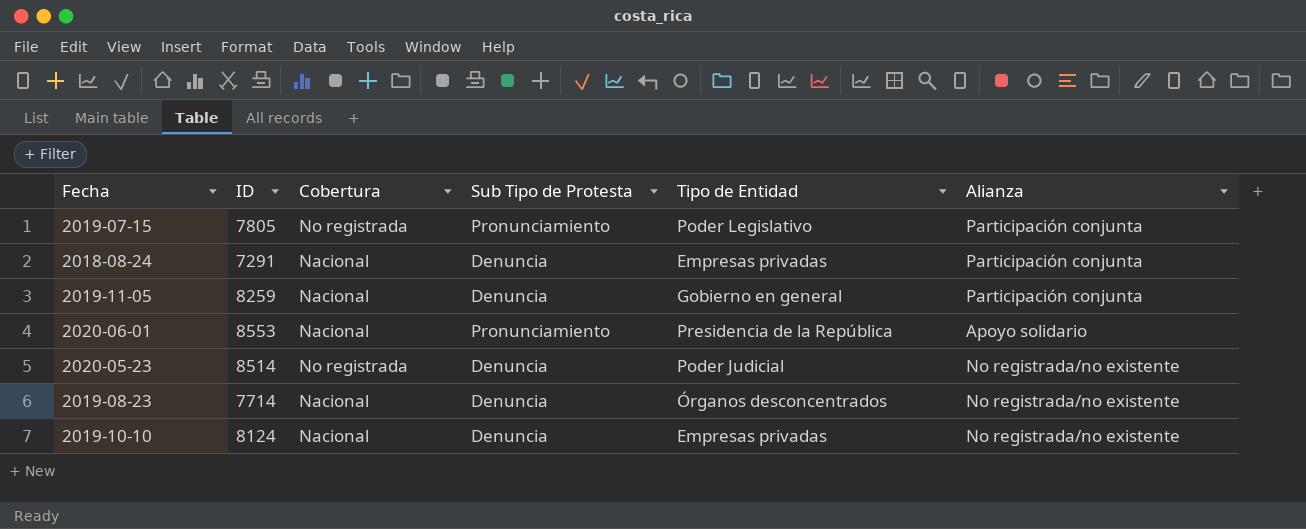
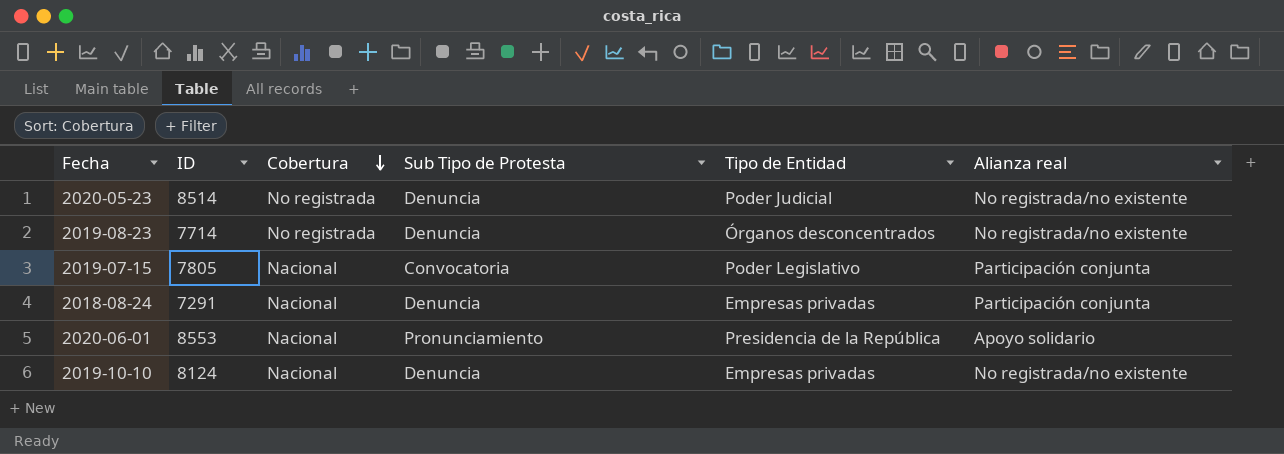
row order: none -> Cobertura descending
column name: Alianza -> Alianza real
row 2019-11-05: 8259 | Nacional | Denuncia | Gobierno en general | Participación conjunta -> none
2019-08-23 | Cobertura: Nacional -> No registrada
2019-07-15 | Cobertura: No registrada -> Nacional
2019-07-15 | Sub Tipo de Protesta: Pronunciamiento -> Convocatoria

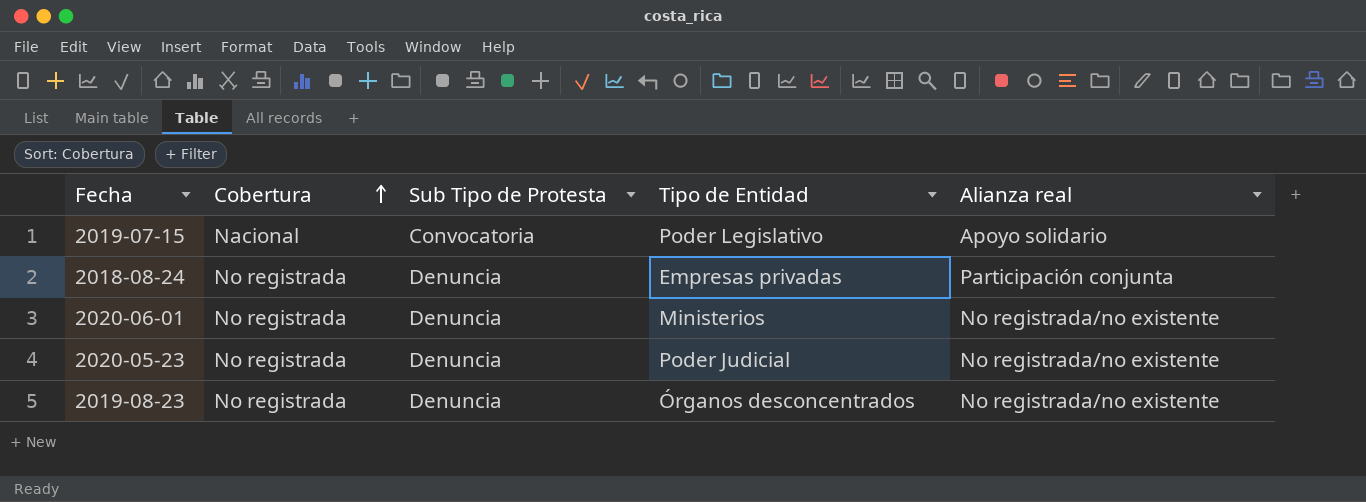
row order: Cobertura descending -> Cobertura ascending
column ID | position: 2 -> none
row 2019-10-10: 8124 | Nacional | Denuncia | Empresas privadas | No registrada/no existente -> none
2019-07-15 | Alianza real: Participación conjunta -> Apoyo solidario
2018-08-24 | Cobertura: Nacional -> No registrada
2020-06-01 | Cobertura: Nacional -> No registrada
2020-06-01 | Sub Tipo de Protesta: Pronunciamiento -> Denuncia
2020-06-01 | Tipo de Entidad: Presidencia de la República -> Ministerios
2020-06-01 | Alianza real: Apoyo solidario -> No registrada/no existente

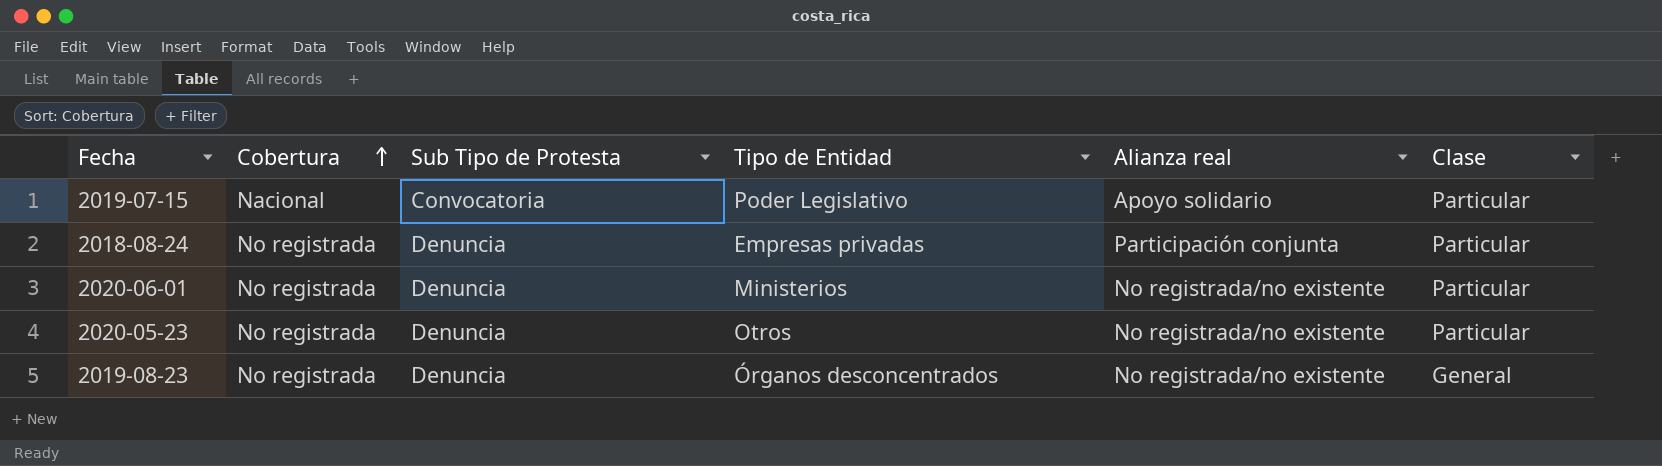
column Clase | position: none -> 6
2020-05-23 | Tipo de Entidad: Poder Judicial -> Otros

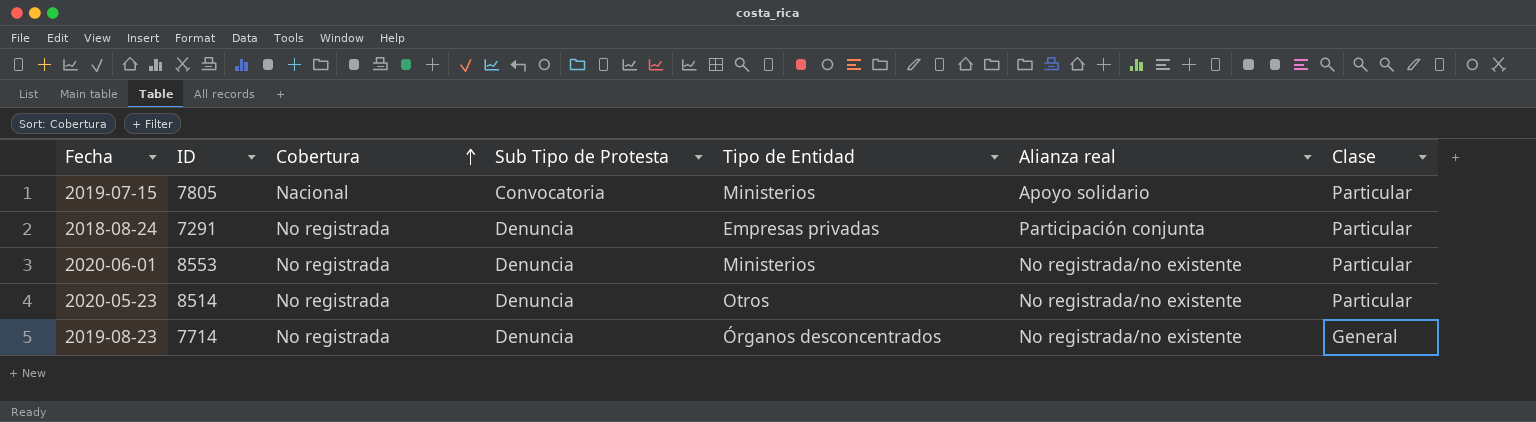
column ID | position: none -> 2
2019-07-15 | Tipo de Entidad: Poder Legislativo -> Ministerios

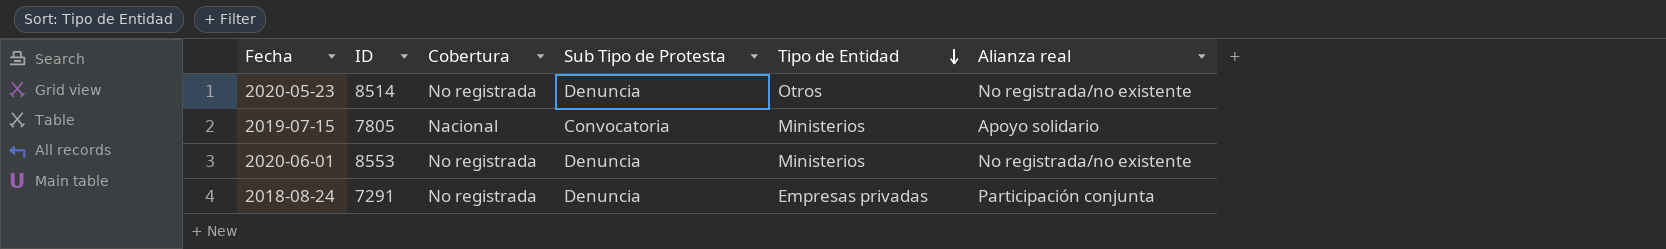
row order: Cobertura ascending -> Tipo de Entidad descending
column Clase | position: 7 -> none
row 2019-08-23: 7714 | No registrada | Denuncia | Órganos desconcentrados | No registrada/no existente | General -> none

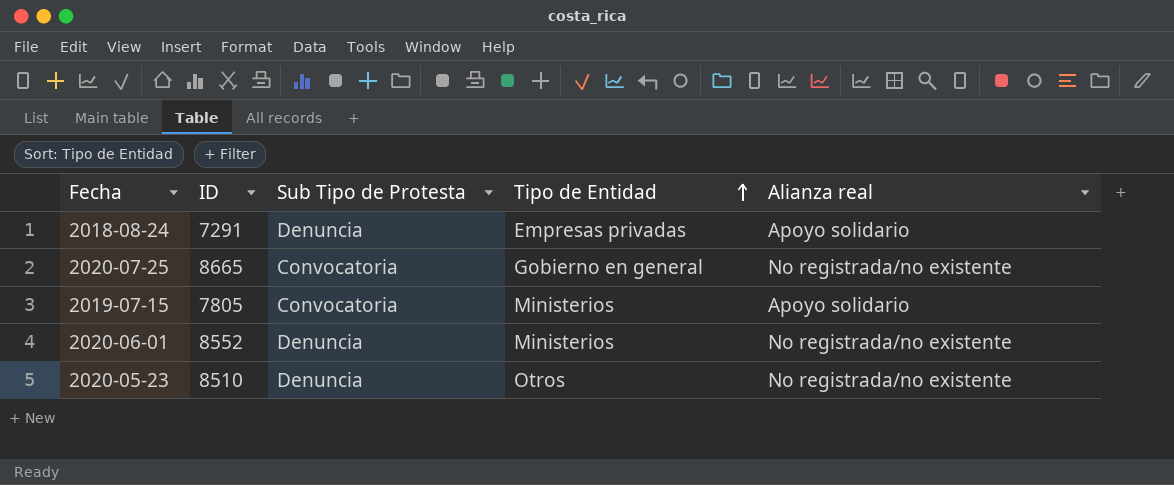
row order: Tipo de Entidad descending -> Tipo de Entidad ascending
column Cobertura | position: 3 -> none
2018-08-24 | Alianza real: Participación conjunta -> Apoyo solidario
row 2020-07-25: none -> 8665 | Convocatoria | Gobierno en general | No registrada/no existente
2020-06-01 | ID: 8553 -> 8552
2020-05-23 | ID: 8514 -> 8510

